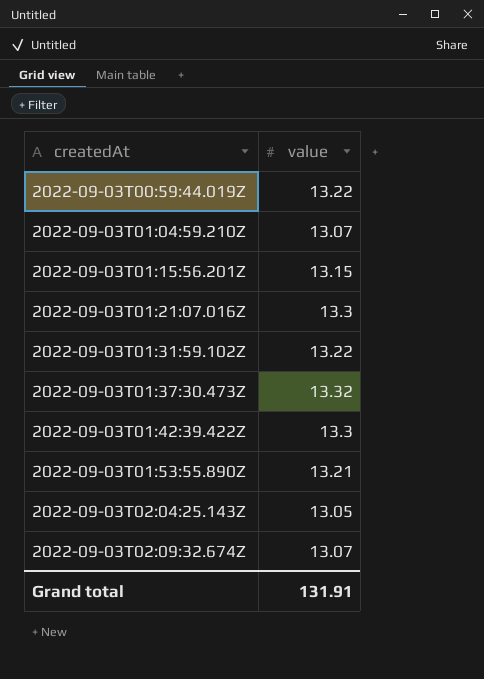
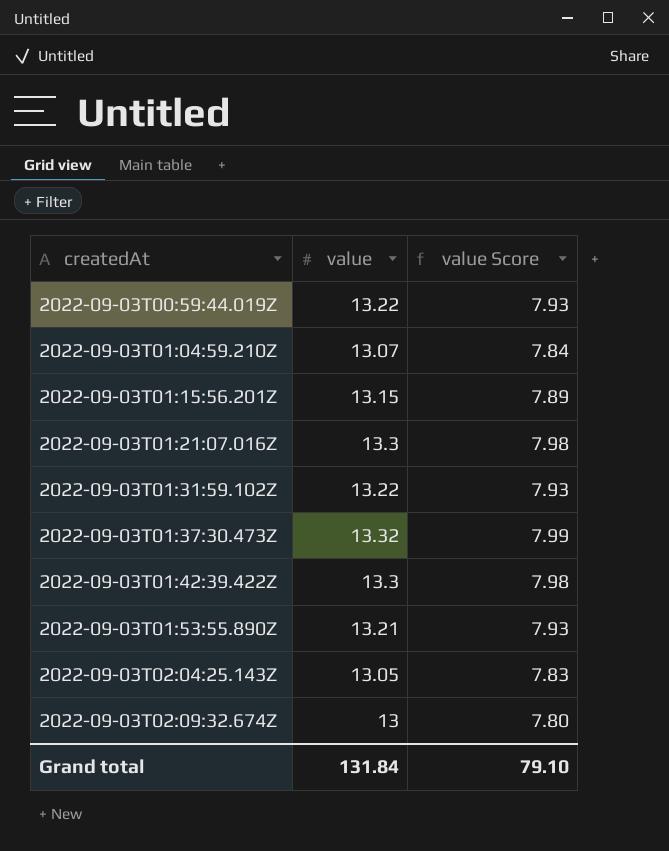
column value Score | formula: none -> [value] * 0.6
2022-09-03T02:09:32.674Z | value: 13.07 -> 13
Grand total | value: 131.91 -> 131.84

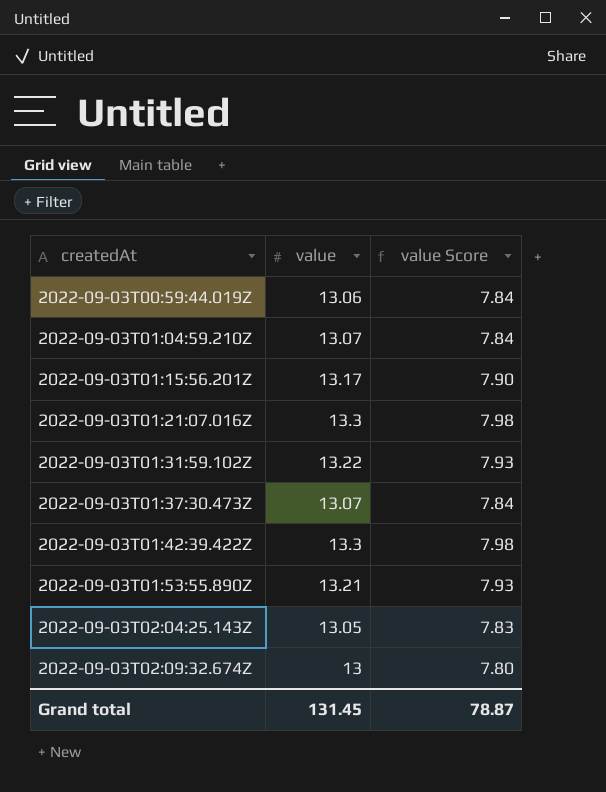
2022-09-03T00:59:44.019Z | value: 13.22 -> 13.06
2022-09-03T00:59:44.019Z | value Score: 7.93 -> 7.84
2022-09-03T01:15:56.201Z | value: 13.15 -> 13.17
2022-09-03T01:15:56.201Z | value Score: 7.89 -> 7.90
2022-09-03T01:37:30.473Z | value: 13.32 -> 13.07
2022-09-03T01:37:30.473Z | value Score: 7.99 -> 7.84
Grand total | value: 131.84 -> 131.45
Grand total | value Score: 79.10 -> 78.87

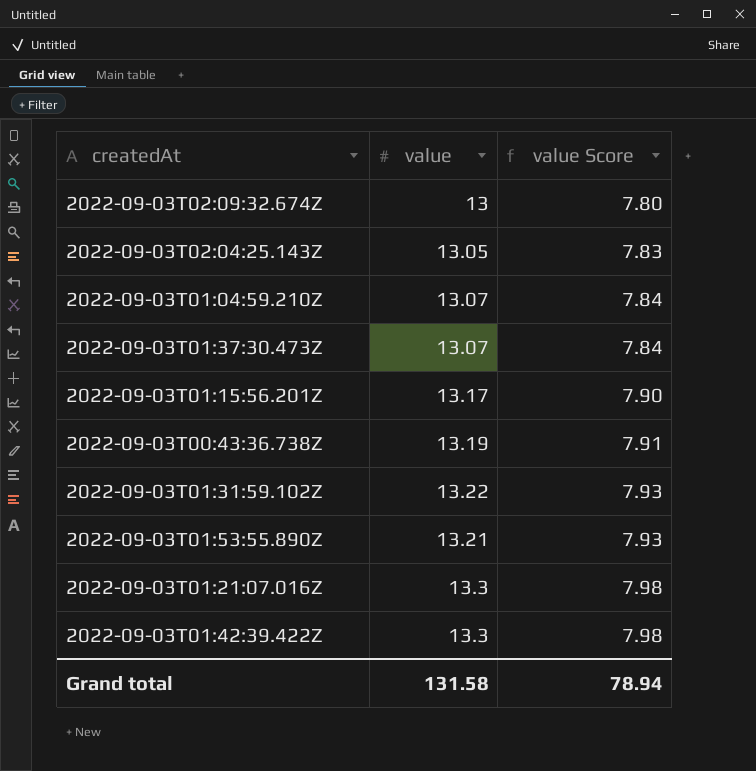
row order: createdAt ascending -> value Score ascending
row 2022-09-03T00:59:44.019Z: 13.06 | 7.84 -> none
row 2022-09-03T00:43:36.738Z: none -> 13.19 | 7.91
Grand total | value: 131.45 -> 131.58
Grand total | value Score: 78.87 -> 78.94

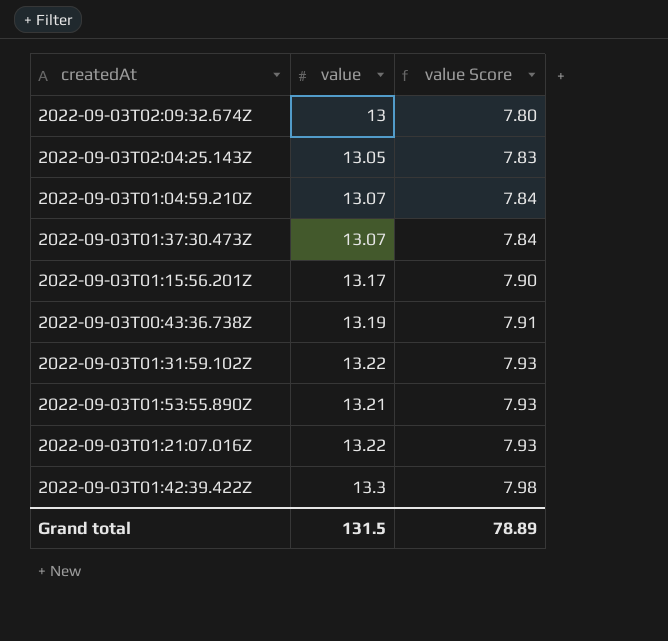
2022-09-03T01:21:07.016Z | value: 13.3 -> 13.22
2022-09-03T01:21:07.016Z | value Score: 7.98 -> 7.93
Grand total | value: 131.58 -> 131.5
Grand total | value Score: 78.94 -> 78.89

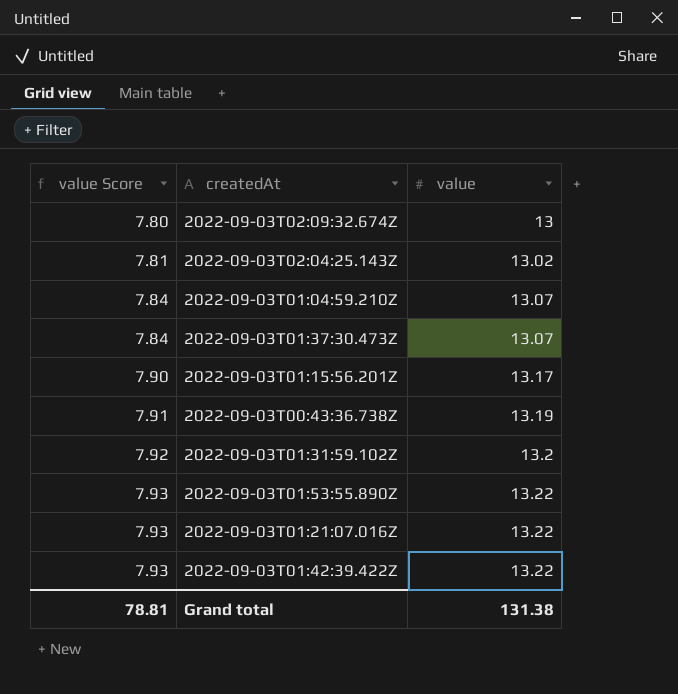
column value Score | position: 3 -> 1
2022-09-03T02:04:25.143Z | value Score: 7.83 -> 7.81
2022-09-03T02:04:25.143Z | value: 13.05 -> 13.02
2022-09-03T01:31:59.102Z | value Score: 7.93 -> 7.92
2022-09-03T01:31:59.102Z | value: 13.22 -> 13.2
2022-09-03T01:53:55.890Z | value: 13.21 -> 13.22
2022-09-03T01:42:39.422Z | value Score: 7.98 -> 7.93
2022-09-03T01:42:39.422Z | value: 13.3 -> 13.22
Grand total | value Score: 78.89 -> 78.81
Grand total | value: 131.5 -> 131.38

